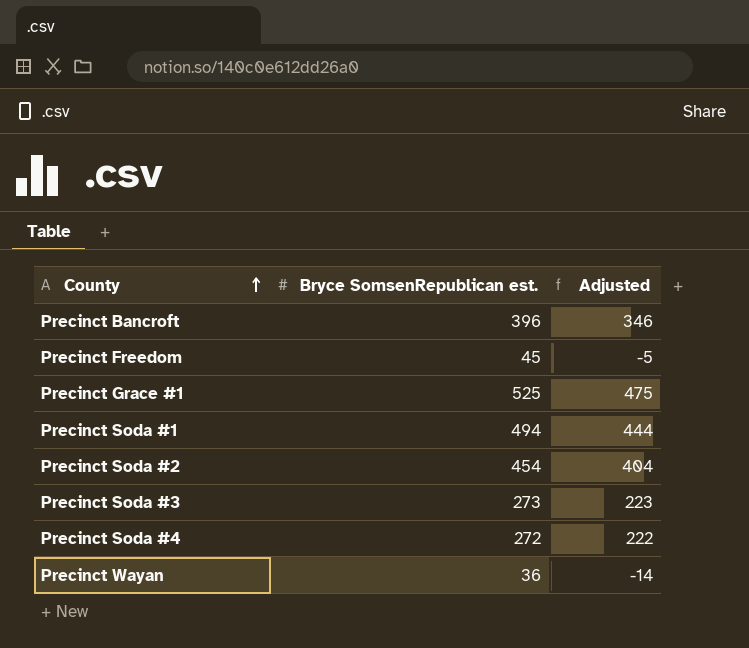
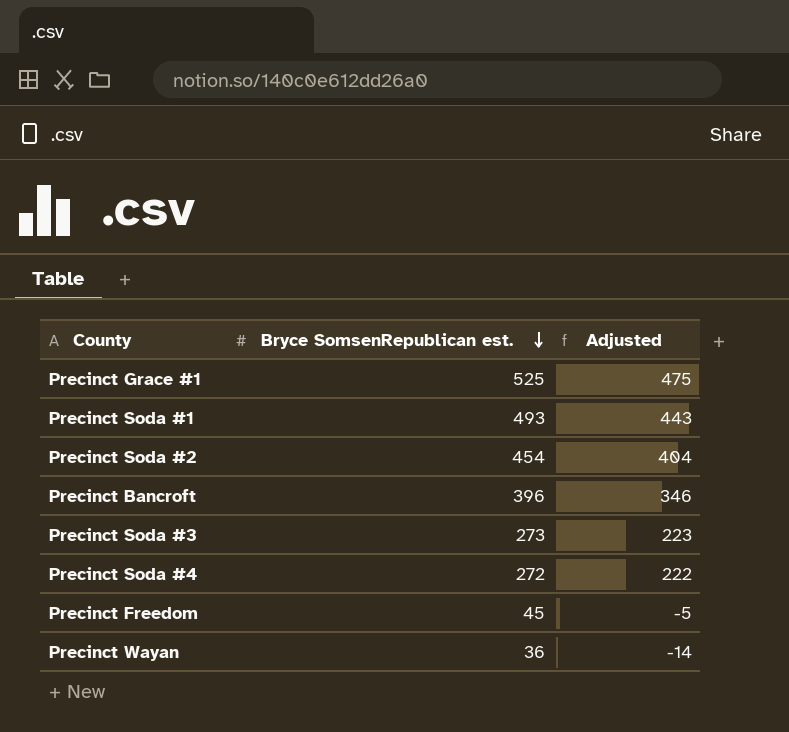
row order: County ascending -> Bryce SomsenRepublican est. descending
Precinct Soda #1 | Bryce SomsenRepublican est.: 494 -> 493
Precinct Soda #1 | Adjusted: 444 -> 443

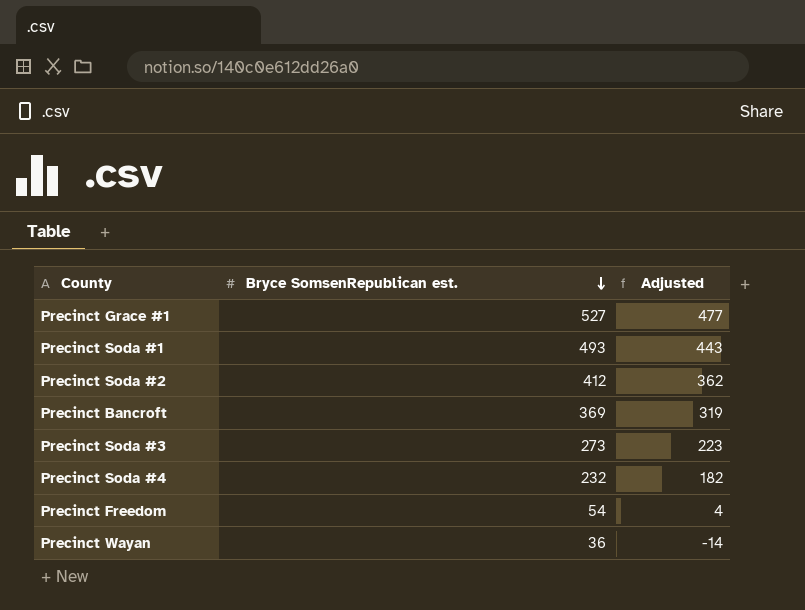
Precinct Grace #1 | Bryce SomsenRepublican est.: 525 -> 527
Precinct Grace #1 | Adjusted: 475 -> 477
Precinct Soda #2 | Bryce SomsenRepublican est.: 454 -> 412
Precinct Soda #2 | Adjusted: 404 -> 362
Precinct Bancroft | Bryce SomsenRepublican est.: 396 -> 369
Precinct Bancroft | Adjusted: 346 -> 319
Precinct Soda #4 | Bryce SomsenRepublican est.: 272 -> 232
Precinct Soda #4 | Adjusted: 222 -> 182
Precinct Freedom | Bryce SomsenRepublican est.: 45 -> 54
Precinct Freedom | Adjusted: -5 -> 4

